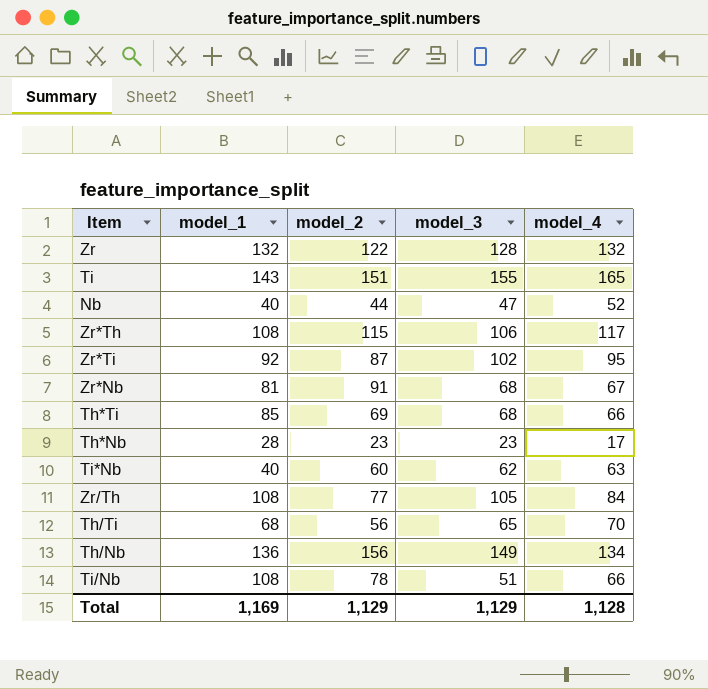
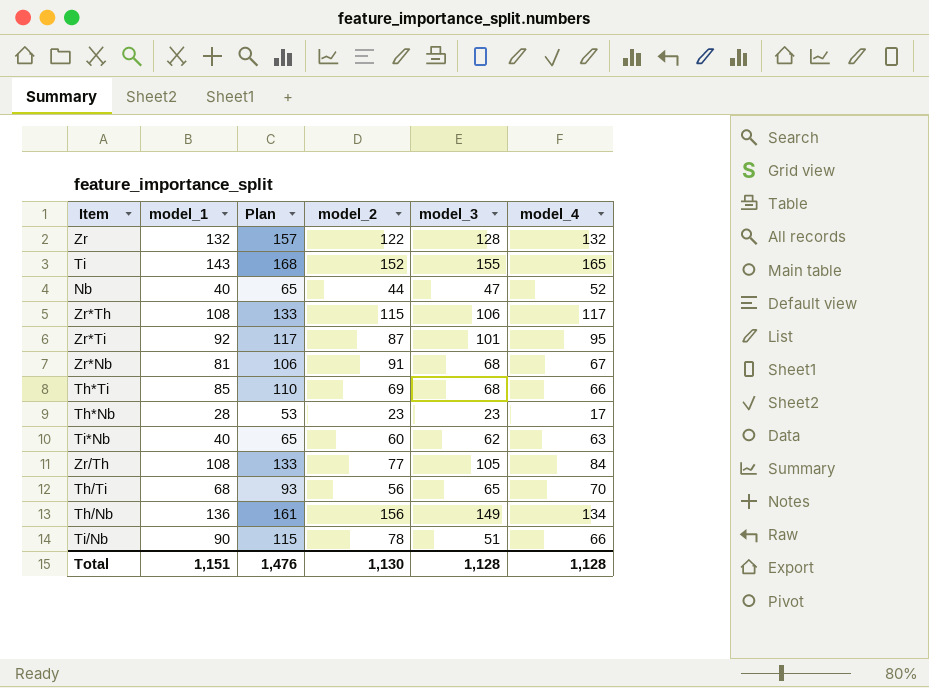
column Plan | formula: none -> [model_1] + 25
Ti | model_2: 151 -> 152
Zr*Ti | model_3: 102 -> 101
Ti/Nb | model_1: 108 -> 90
Total | model_1: 1,169 -> 1,151
Total | model_2: 1,129 -> 1,130
Total | model_3: 1,129 -> 1,128

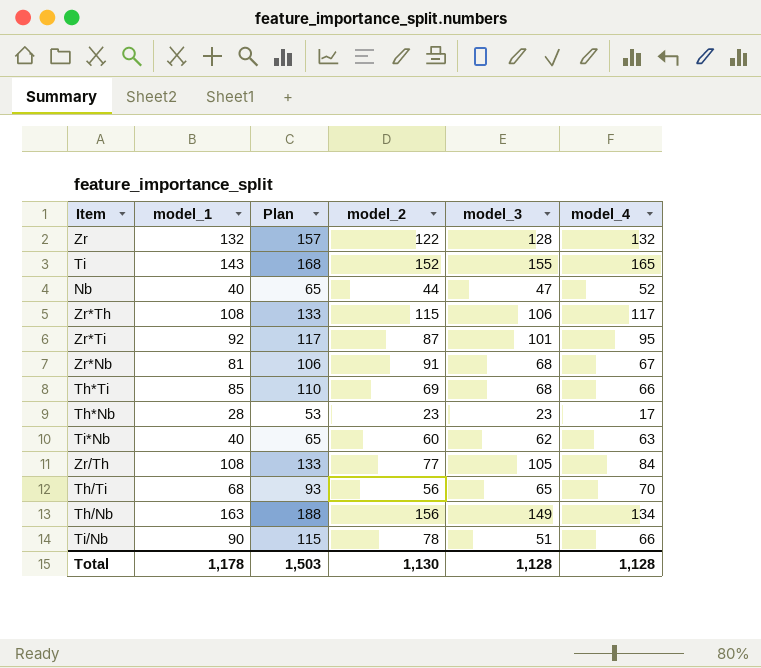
Th/Nb | model_1: 136 -> 163
Th/Nb | Plan: 161 -> 188
Total | model_1: 1,151 -> 1,178
Total | Plan: 1,476 -> 1,503

